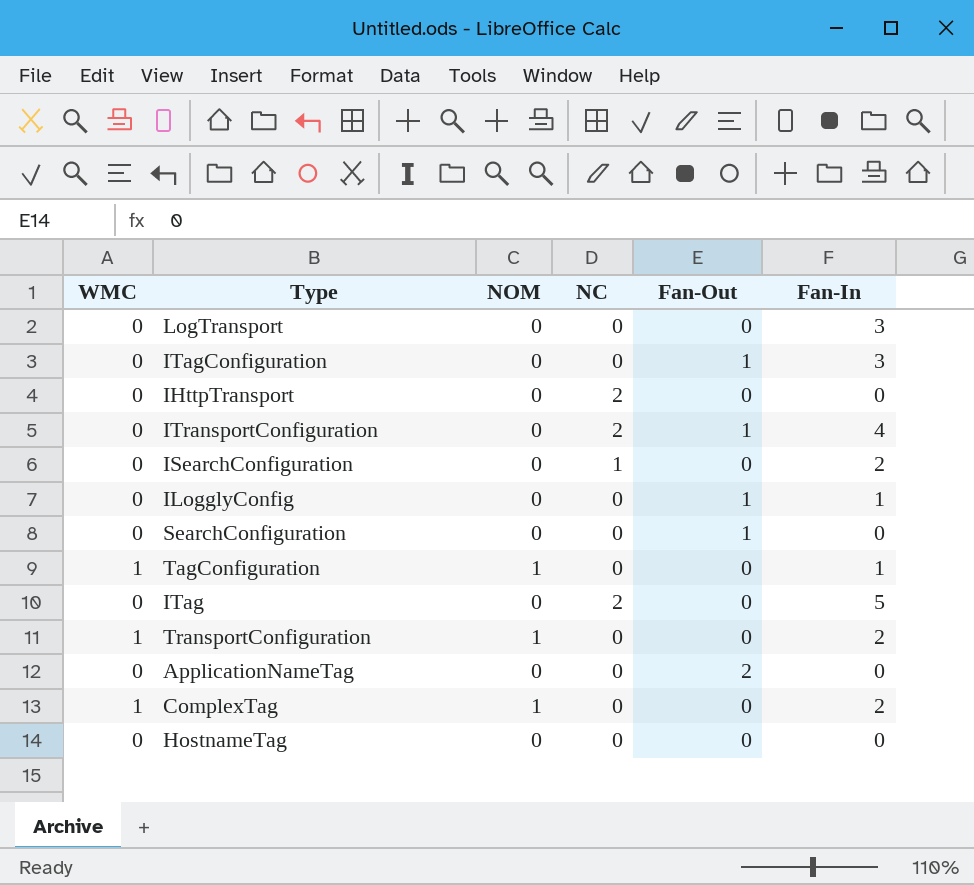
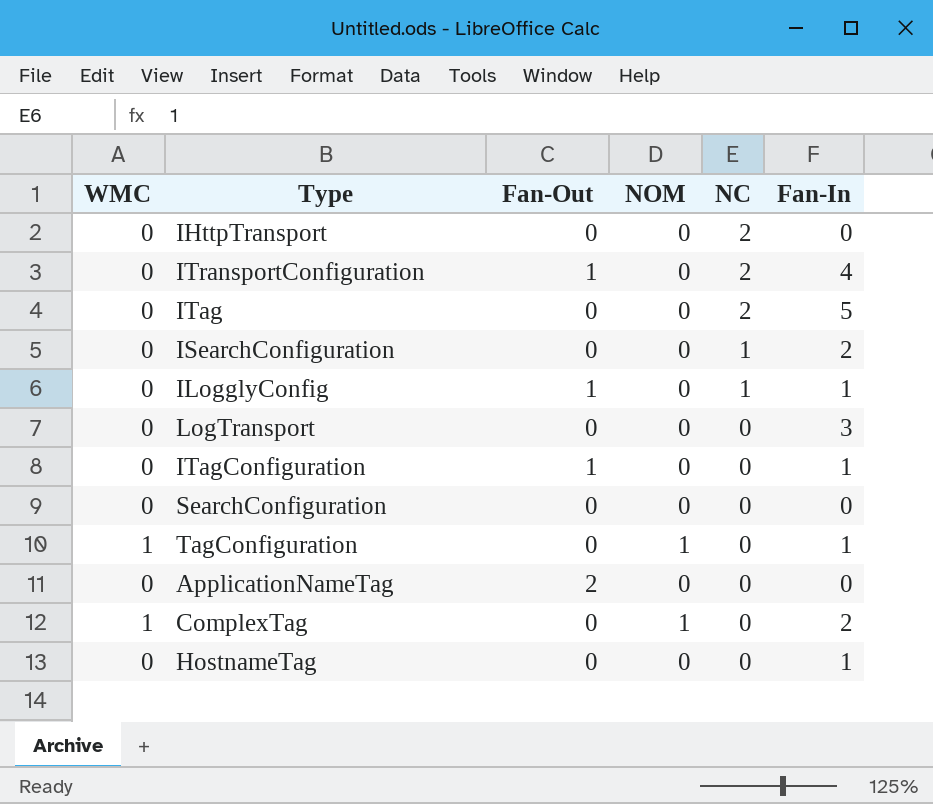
row order: none -> NC descending
column Fan-Out | position: 5 -> 3
row TransportConfiguration: 1 | 1 | 0 | 0 | 2 -> none
ILogglyConfig | NC: 0 -> 1
ITagConfiguration | Fan-In: 3 -> 1
SearchConfiguration | Fan-Out: 1 -> 0
HostnameTag | Fan-In: 0 -> 1

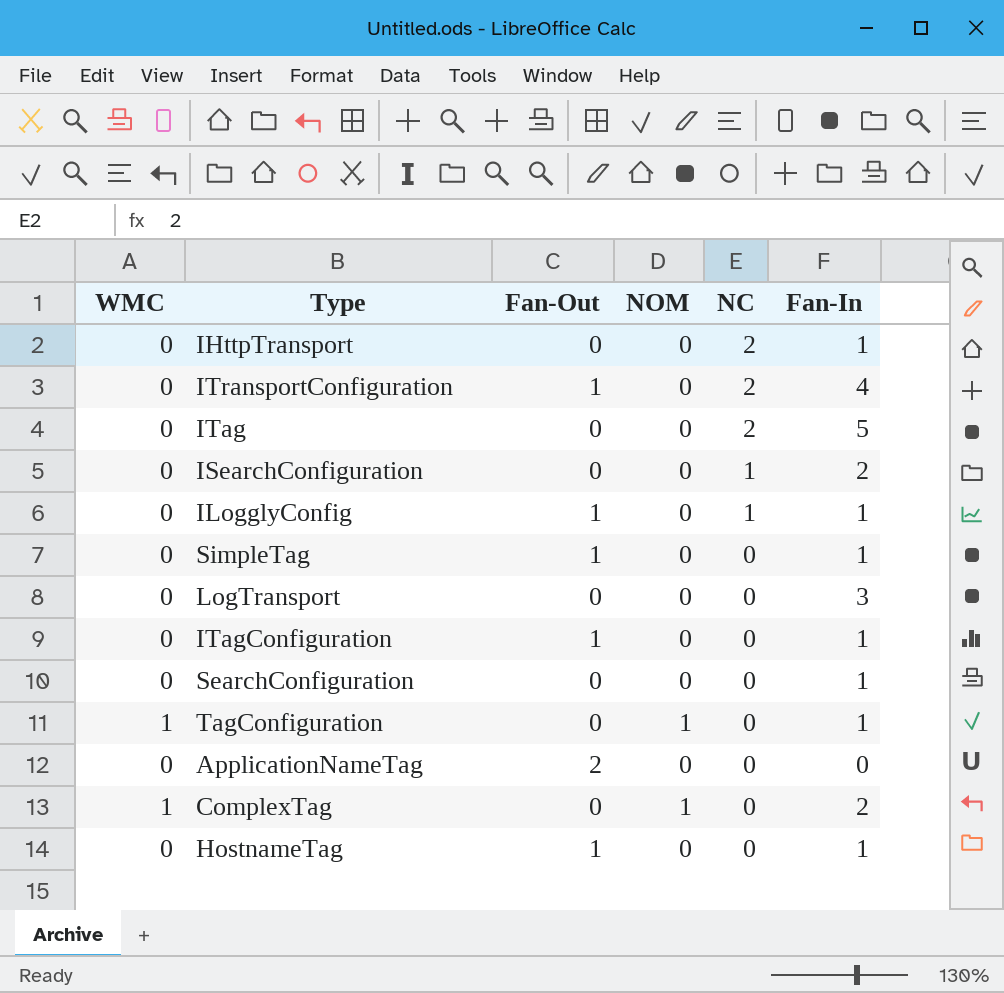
IHttpTransport | Fan-In: 0 -> 1
row SimpleTag: none -> 0 | 1 | 0 | 0 | 1
SearchConfiguration | Fan-In: 0 -> 1
HostnameTag | Fan-Out: 0 -> 1

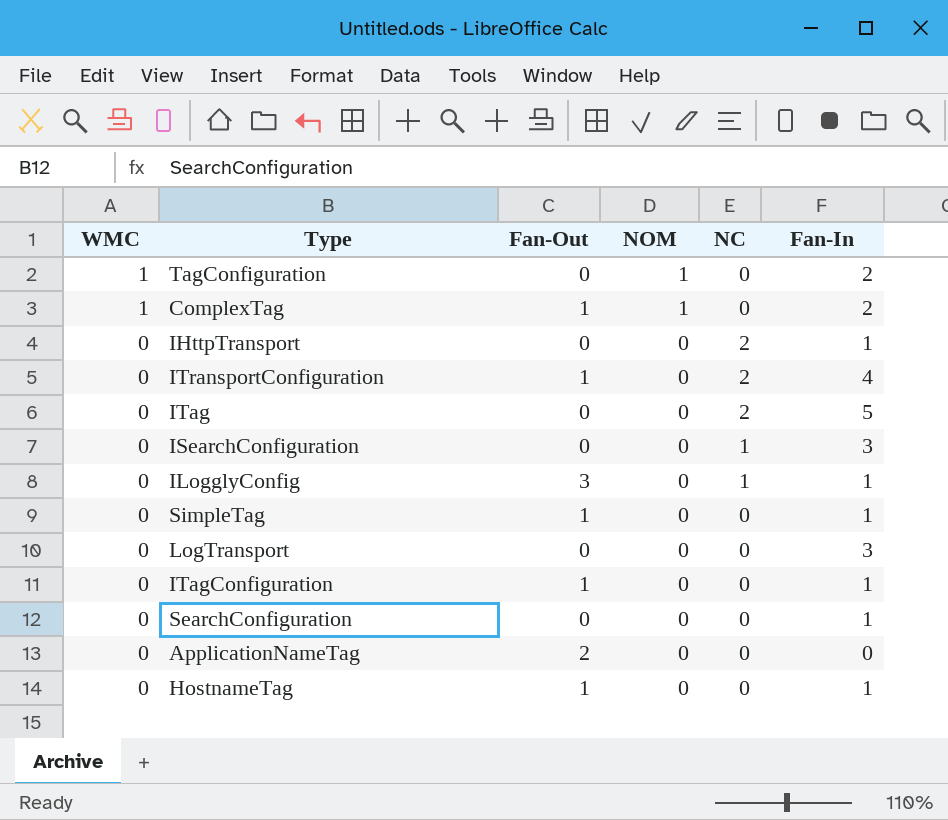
row order: NC descending -> WMC descending
TagConfiguration | Fan-In: 1 -> 2
ComplexTag | Fan-Out: 0 -> 1
ISearchConfiguration | Fan-In: 2 -> 3
ILogglyConfig | Fan-Out: 1 -> 3

